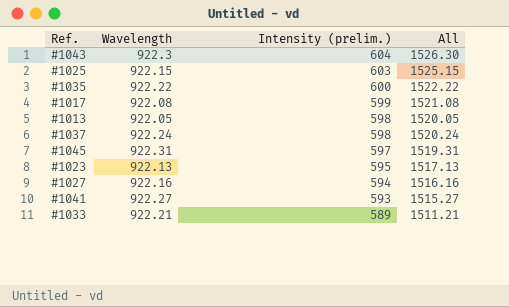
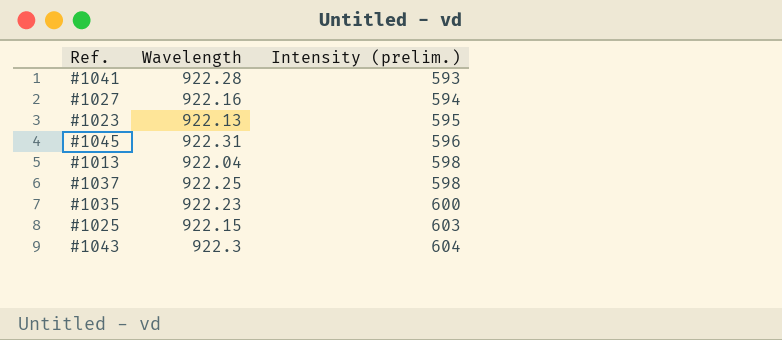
row order: Intensity (prelim.) descending -> Intensity (prelim.) ascending
column All | formula: [Wavelength] + [Intensity (prelim.)] -> none
row #1017: 922.08 | 599 | 1521.08 -> none
row #1033: 922.21 | 589 | 1511.21 -> none
#1041 | Wavelength: 922.27 -> 922.28
#1045 | Intensity (prelim.): 597 -> 596
#1013 | Wavelength: 922.05 -> 922.04
#1037 | Wavelength: 922.24 -> 922.25
#1035 | Wavelength: 922.22 -> 922.23

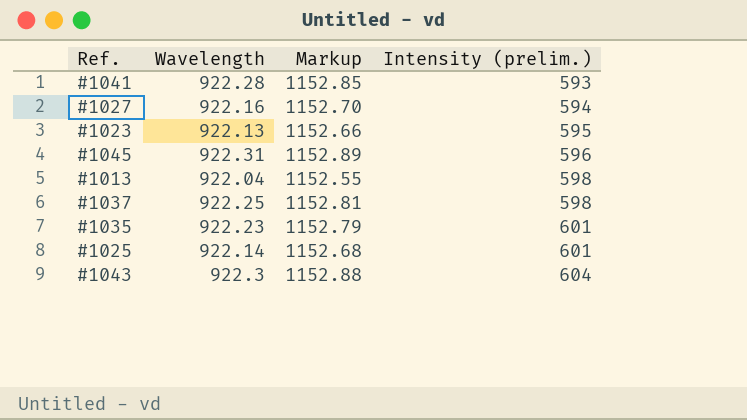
column Markup | formula: none -> [Wavelength] * 1.25
#1035 | Intensity (prelim.): 600 -> 601
#1025 | Wavelength: 922.15 -> 922.14
#1025 | Intensity (prelim.): 603 -> 601

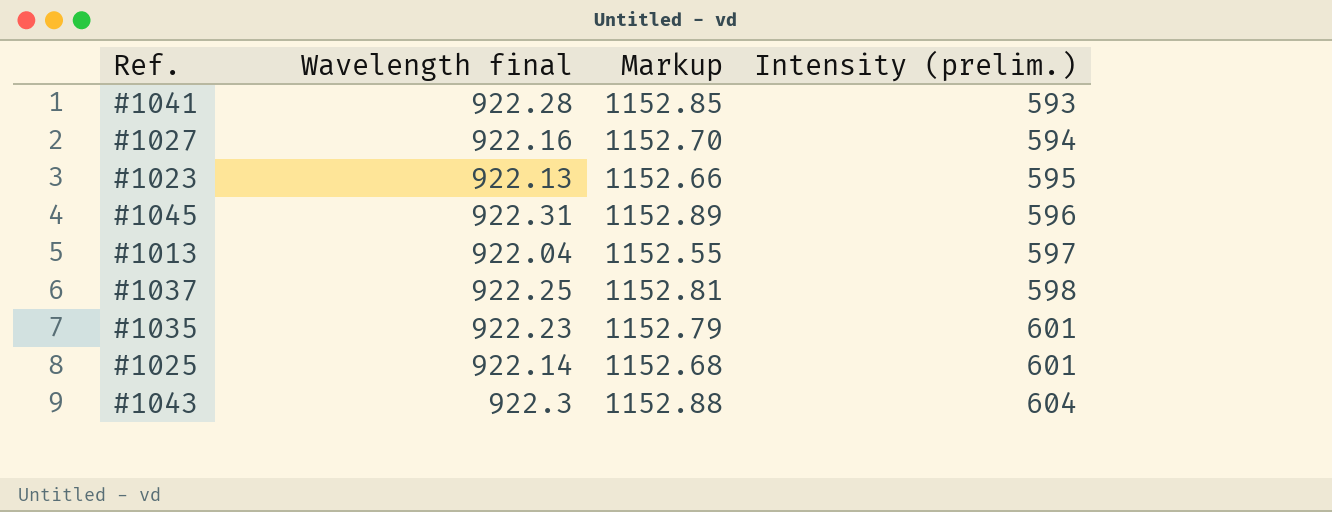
column name: Wavelength -> Wavelength final
#1013 | Intensity (prelim.): 598 -> 597

